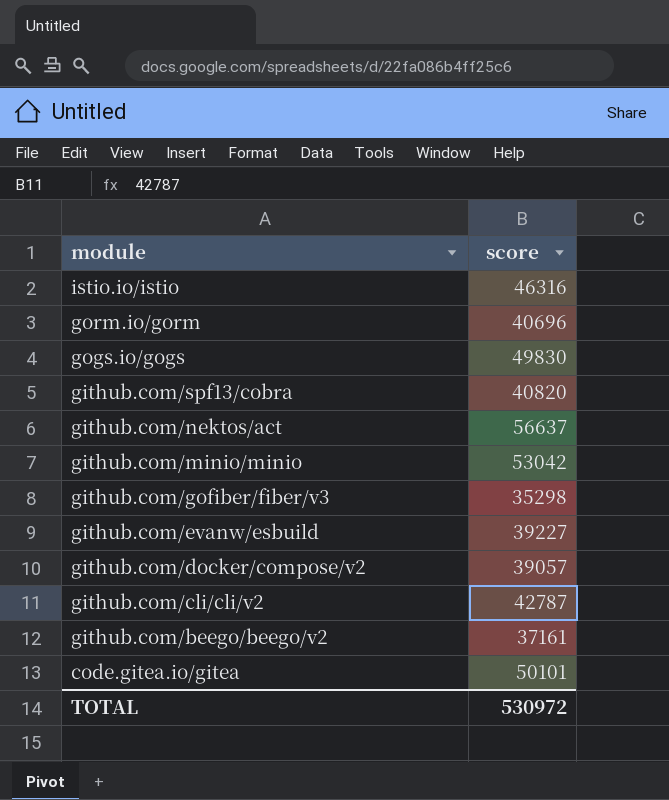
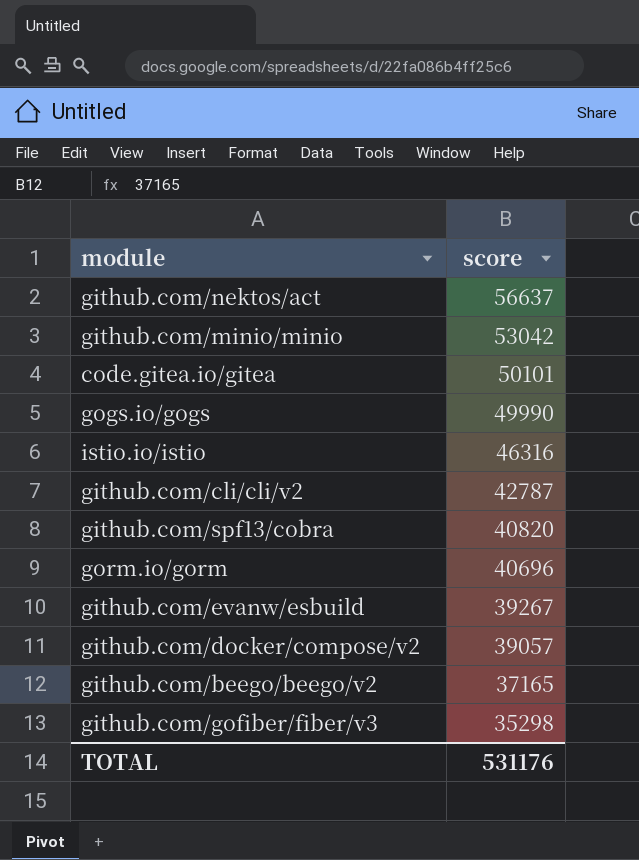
row order: module descending -> score descending
gogs.io/gogs | score: 49830 -> 49990
github.com/evanw/esbuild | score: 39227 -> 39267
github.com/beego/beego/v2 | score: 37161 -> 37165
TOTAL | score: 530972 -> 531176

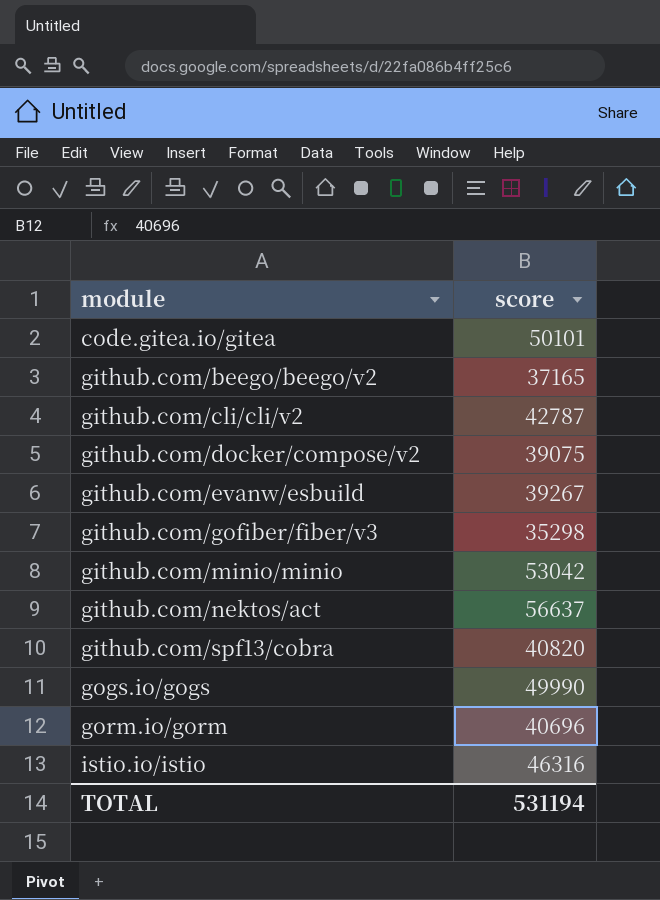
row order: score descending -> module ascending
github.com/docker/compose/v2 | score: 39057 -> 39075
TOTAL | score: 531176 -> 531194

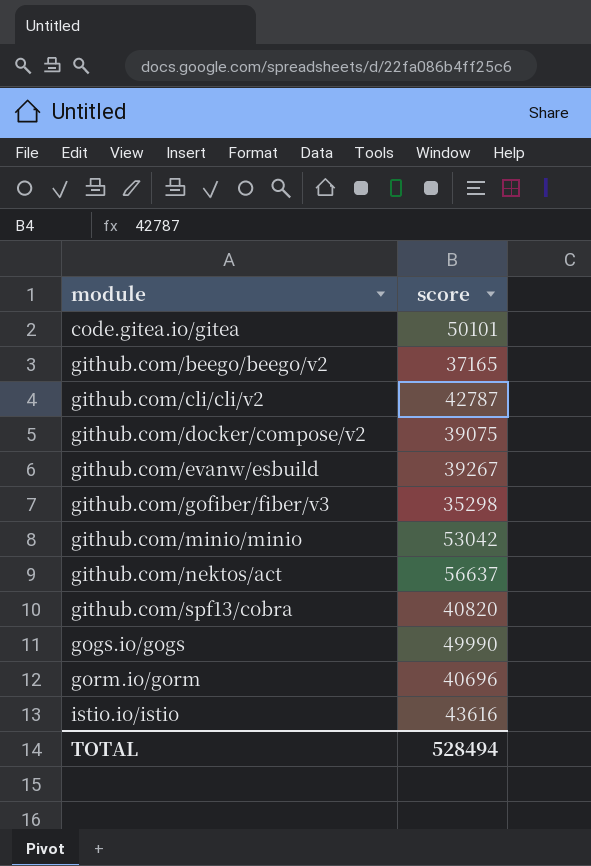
istio.io/istio | score: 46316 -> 43616
TOTAL | score: 531194 -> 528494

